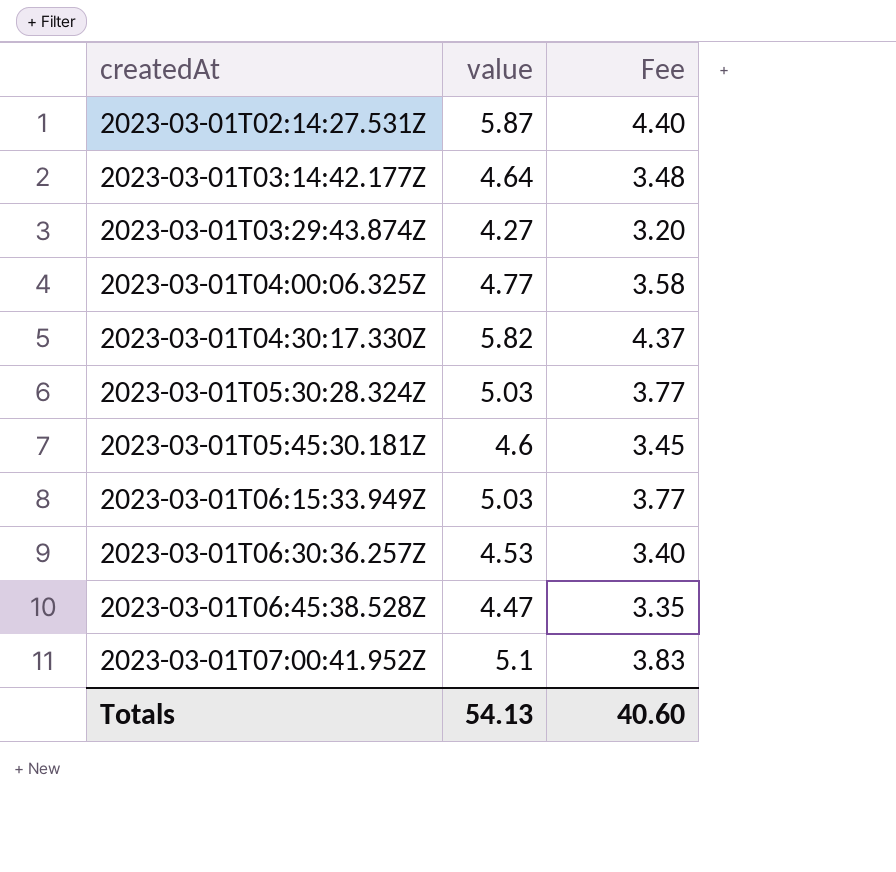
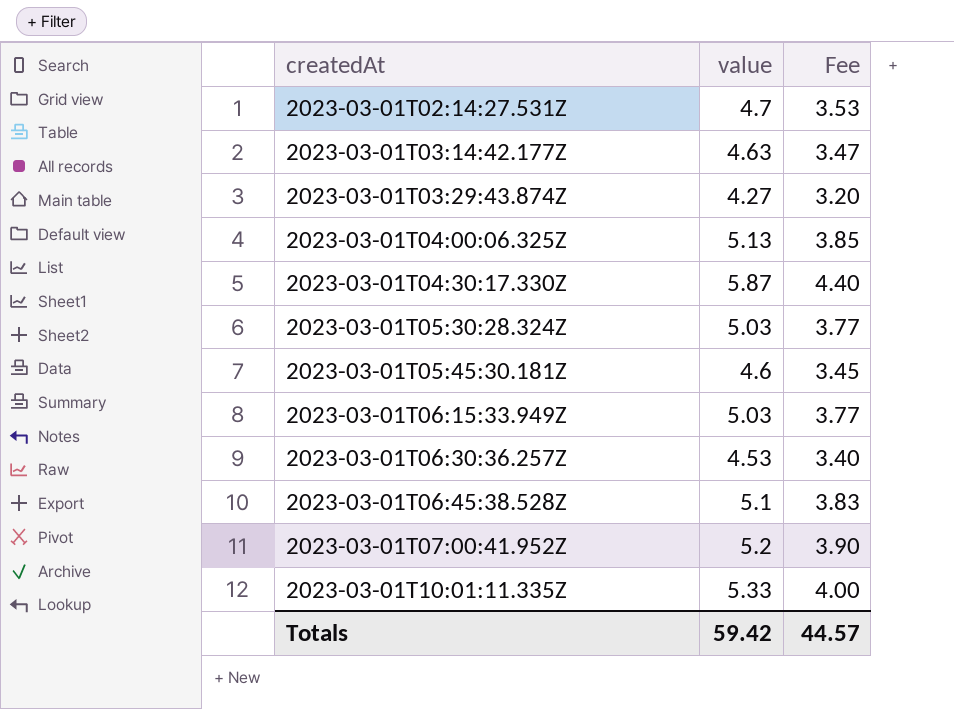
2023-03-01T02:14:27.531Z | value: 5.87 -> 4.7
2023-03-01T02:14:27.531Z | Fee: 4.40 -> 3.53
2023-03-01T03:14:42.177Z | value: 4.64 -> 4.63
2023-03-01T03:14:42.177Z | Fee: 3.48 -> 3.47
2023-03-01T04:00:06.325Z | value: 4.77 -> 5.13
2023-03-01T04:00:06.325Z | Fee: 3.58 -> 3.85
2023-03-01T04:30:17.330Z | value: 5.82 -> 5.87
2023-03-01T04:30:17.330Z | Fee: 4.37 -> 4.40
2023-03-01T06:45:38.528Z | value: 4.47 -> 5.1
2023-03-01T06:45:38.528Z | Fee: 3.35 -> 3.83
2023-03-01T07:00:41.952Z | value: 5.1 -> 5.2
2023-03-01T07:00:41.952Z | Fee: 3.83 -> 3.90
row 2023-03-01T10:01:11.335Z: none -> 5.33 | 4.00
Totals | value: 54.13 -> 59.42
Totals | Fee: 40.60 -> 44.57

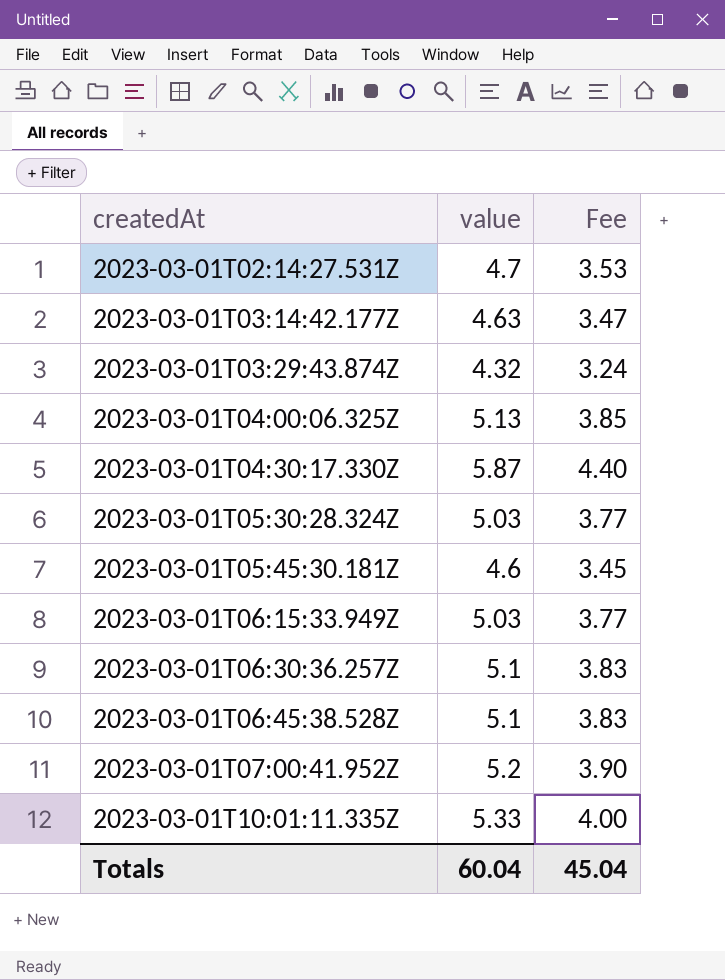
2023-03-01T03:29:43.874Z | value: 4.27 -> 4.32
2023-03-01T03:29:43.874Z | Fee: 3.20 -> 3.24
2023-03-01T06:30:36.257Z | value: 4.53 -> 5.1
2023-03-01T06:30:36.257Z | Fee: 3.40 -> 3.83
Totals | value: 59.42 -> 60.04
Totals | Fee: 44.57 -> 45.04

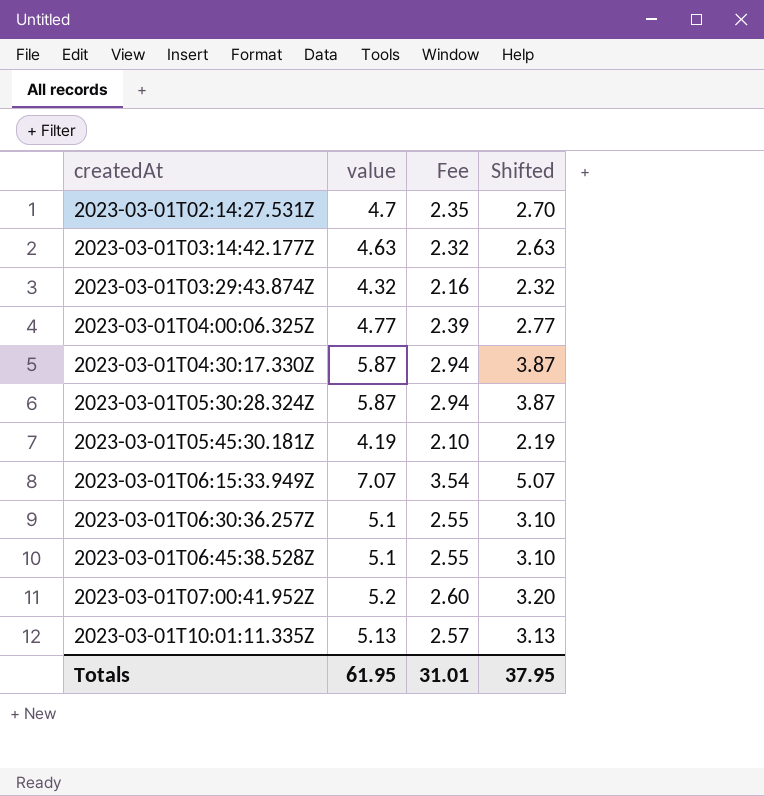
column Fee | formula: [value] * 0.75 -> [value] * 0.5
column Shifted | formula: none -> [value] - 2
2023-03-01T04:00:06.325Z | value: 5.13 -> 4.77
2023-03-01T05:30:28.324Z | value: 5.03 -> 5.87
2023-03-01T05:45:30.181Z | value: 4.6 -> 4.19
2023-03-01T06:15:33.949Z | value: 5.03 -> 7.07
2023-03-01T10:01:11.335Z | value: 5.33 -> 5.13
Totals | value: 60.04 -> 61.95
Totals | Fee: 45.04 -> 31.01

